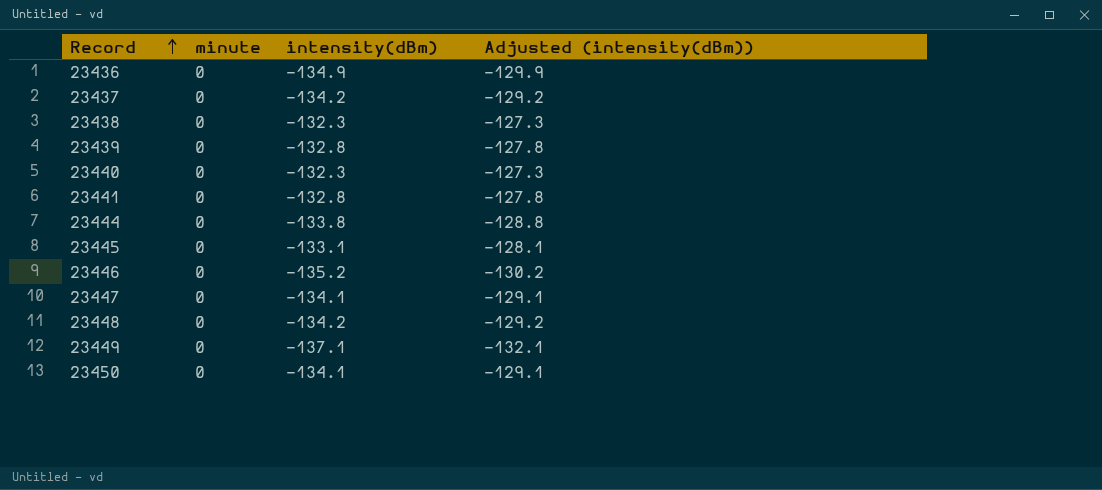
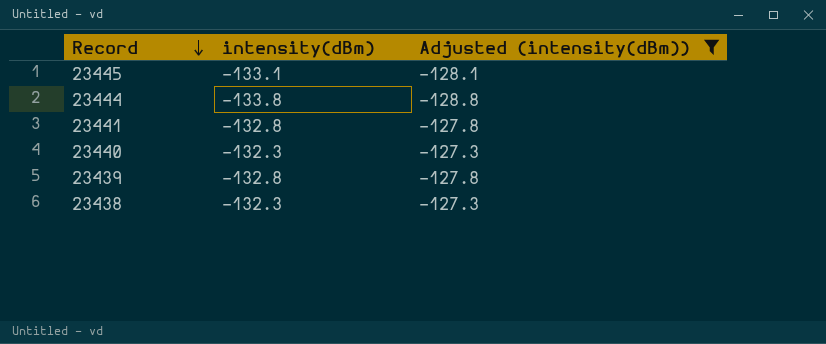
filter: none -> Adjusted (intensity(dBm)) >= -128.8
row order: Record ascending -> Record descending
column minute | position: 2 -> none

